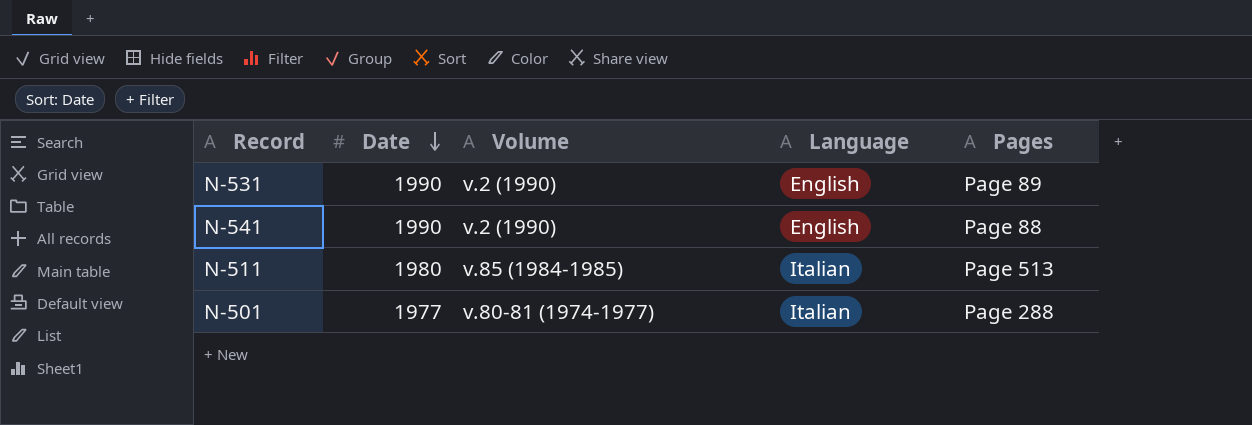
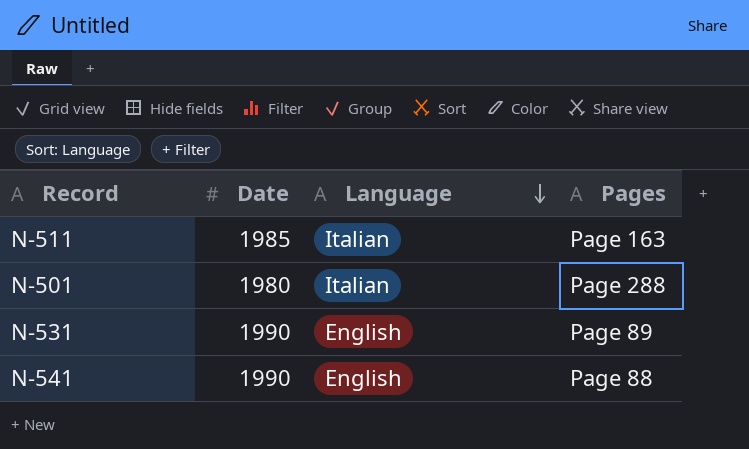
row order: Date descending -> Language descending
column Volume | position: 3 -> none
N-511 | Date: 1980 -> 1985
N-511 | Pages: Page 513 -> Page 163
N-501 | Date: 1977 -> 1980

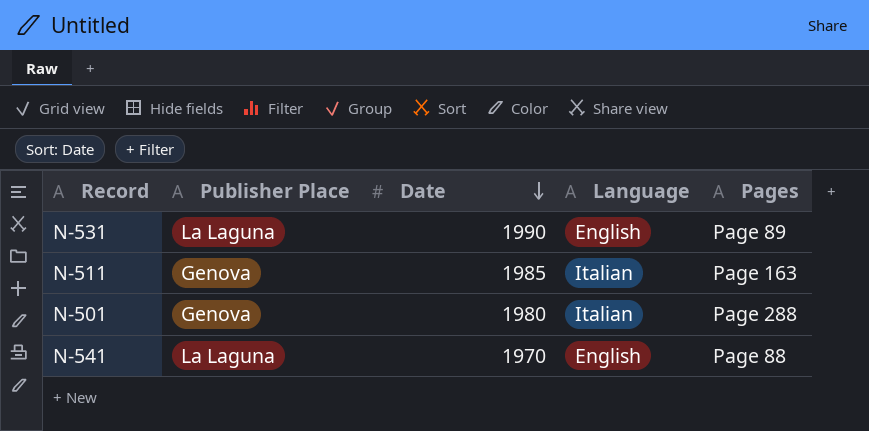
row order: Language descending -> Date descending
column Publisher Place | position: none -> 2
N-541 | Date: 1990 -> 1970

